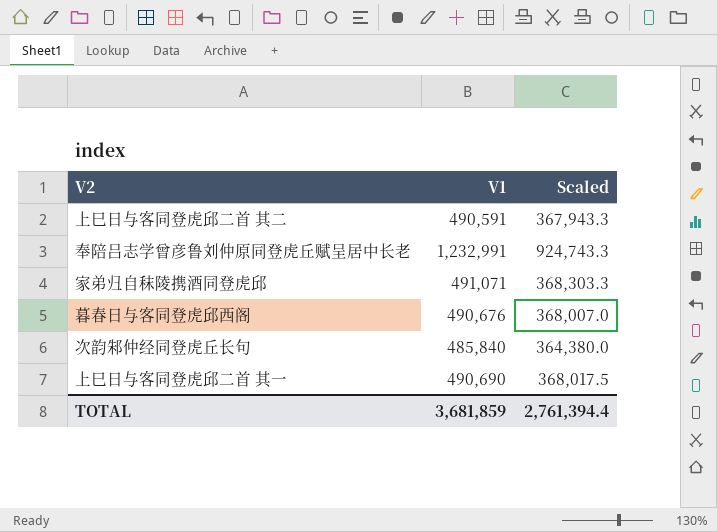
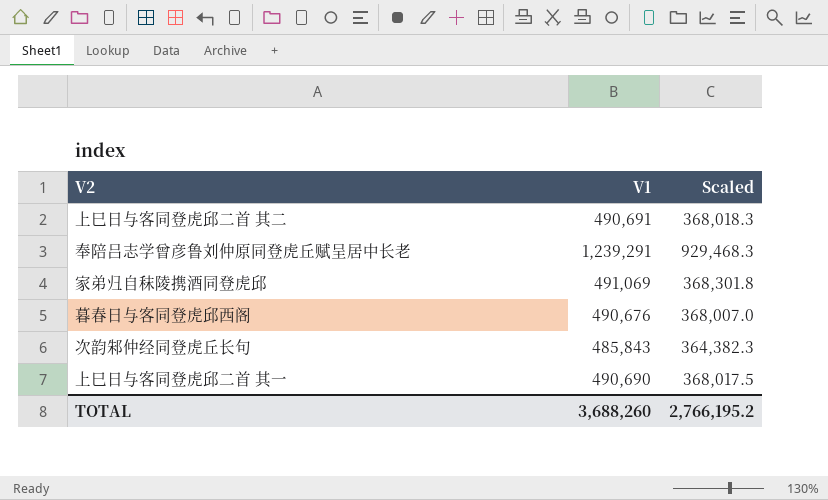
上巳日与客同登虎邱二首 其二 | V1: 490,591 -> 490,691
上巳日与客同登虎邱二首 其二 | Scaled: 367,943.3 -> 368,018.3
奉陪吕志学曾彦鲁刘仲原同登虎丘赋呈居中长老 | V1: 1,232,991 -> 1,239,291
奉陪吕志学曾彦鲁刘仲原同登虎丘赋呈居中长老 | Scaled: 924,743.3 -> 929,468.3
家弟归自秣陵携酒同登虎邱 | V1: 491,071 -> 491,069
家弟归自秣陵携酒同登虎邱 | Scaled: 368,303.3 -> 368,301.8
次韵邾仲经同登虎丘长句 | V1: 485,840 -> 485,843
次韵邾仲经同登虎丘长句 | Scaled: 364,380.0 -> 364,382.3
TOTAL | V1: 3,681,859 -> 3,688,260
TOTAL | Scaled: 2,761,394.4 -> 2,766,195.2

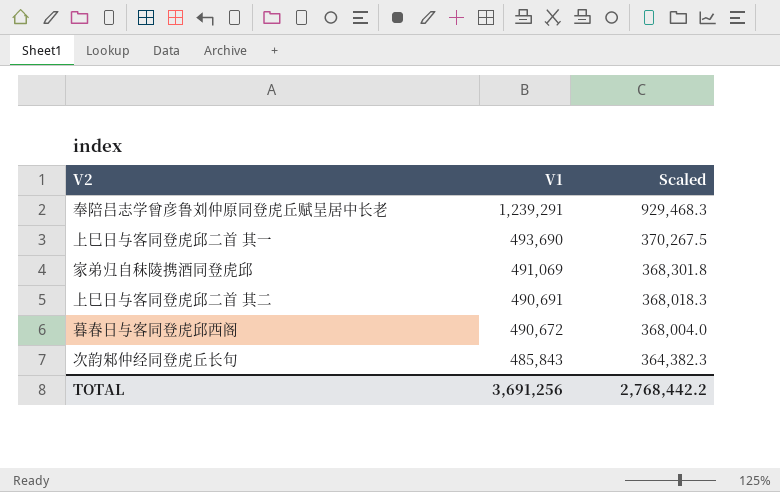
row order: none -> V1 descending
上巳日与客同登虎邱二首 其一 | V1: 490,690 -> 493,690
上巳日与客同登虎邱二首 其一 | Scaled: 368,017.5 -> 370,267.5
暮春日与客同登虎邱西阁 | V1: 490,676 -> 490,672
暮春日与客同登虎邱西阁 | Scaled: 368,007.0 -> 368,004.0
TOTAL | V1: 3,688,260 -> 3,691,256
TOTAL | Scaled: 2,766,195.2 -> 2,768,442.2

